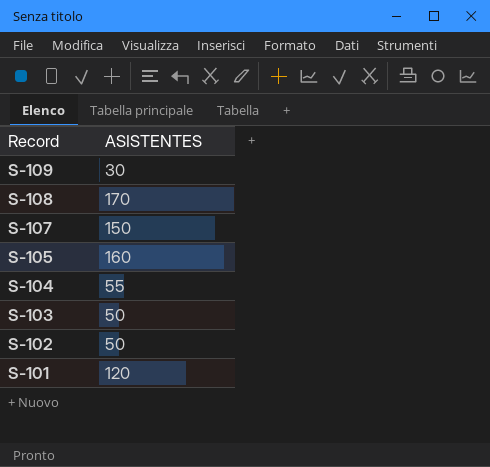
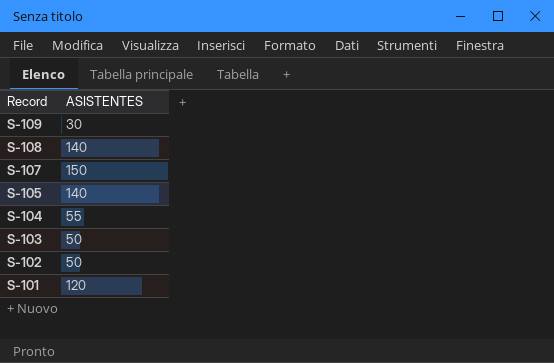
S-108 | ASISTENTES: 170 -> 140
S-105 | ASISTENTES: 160 -> 140

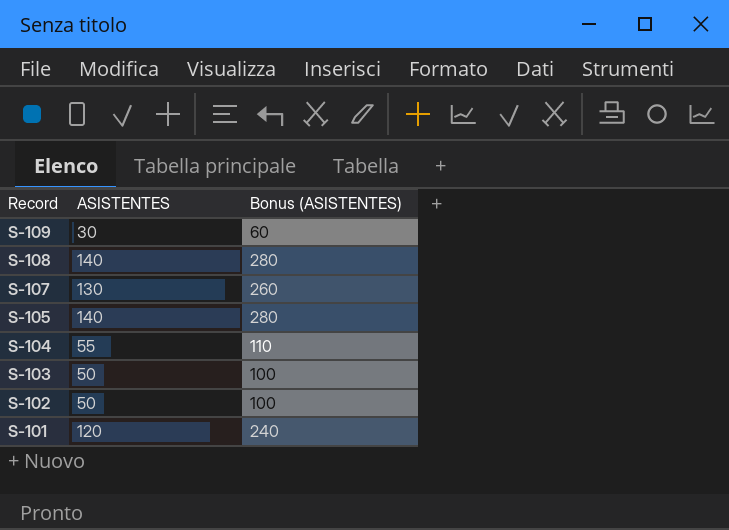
column Bonus (ASISTENTES) | formula: none -> [ASISTENTES] * 2
S-107 | ASISTENTES: 150 -> 130

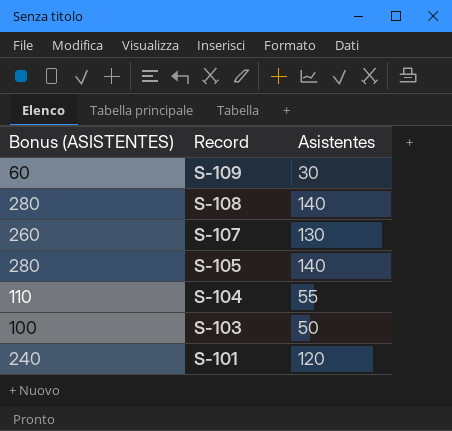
column Bonus (ASISTENTES) | position: 3 -> 1
column name: ASISTENTES -> Asistentes
row S-102: 50 | 100 -> none

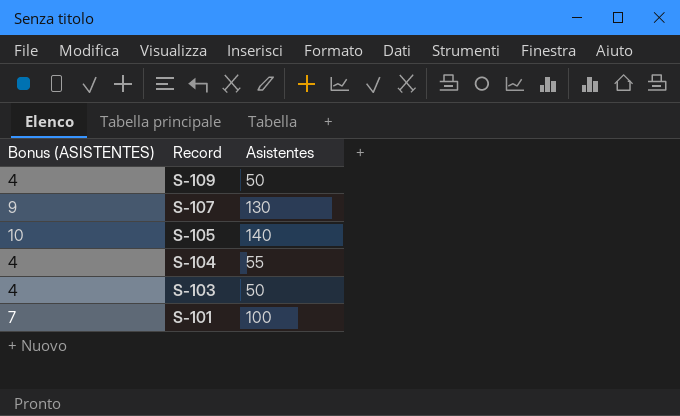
column Bonus (ASISTENTES) | formula: [Asistentes] * 2 -> [Asistentes] * 0.07
row S-108: 280 | 140 -> none
S-109 | Asistentes: 30 -> 50
S-101 | Asistentes: 120 -> 100

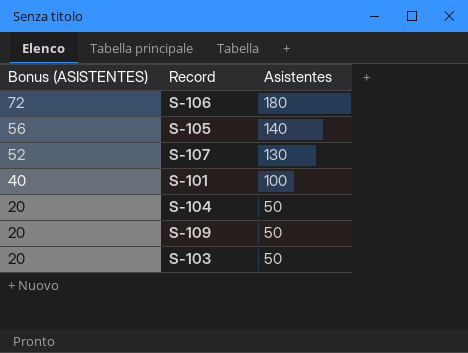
row order: Record descending -> Bonus (ASISTENTES) descending
column Bonus (ASISTENTES) | formula: [Asistentes] * 0.07 -> [Asistentes] * 0.4
row S-106: none -> 72 | 180
S-104 | Asistentes: 55 -> 50

